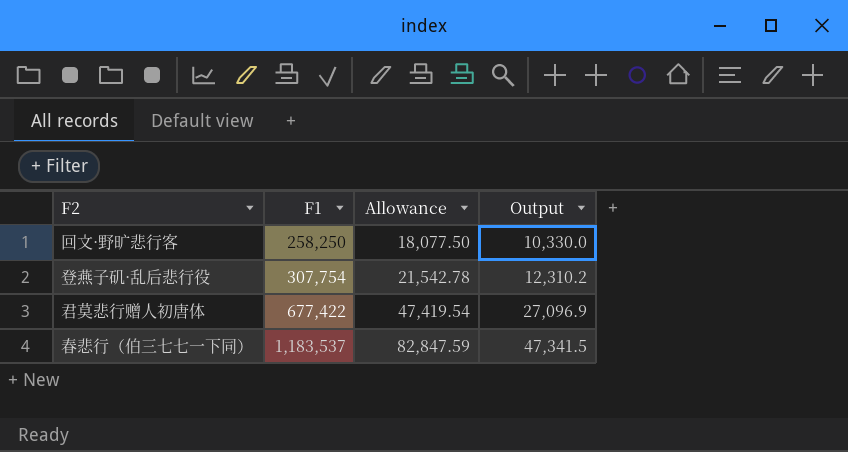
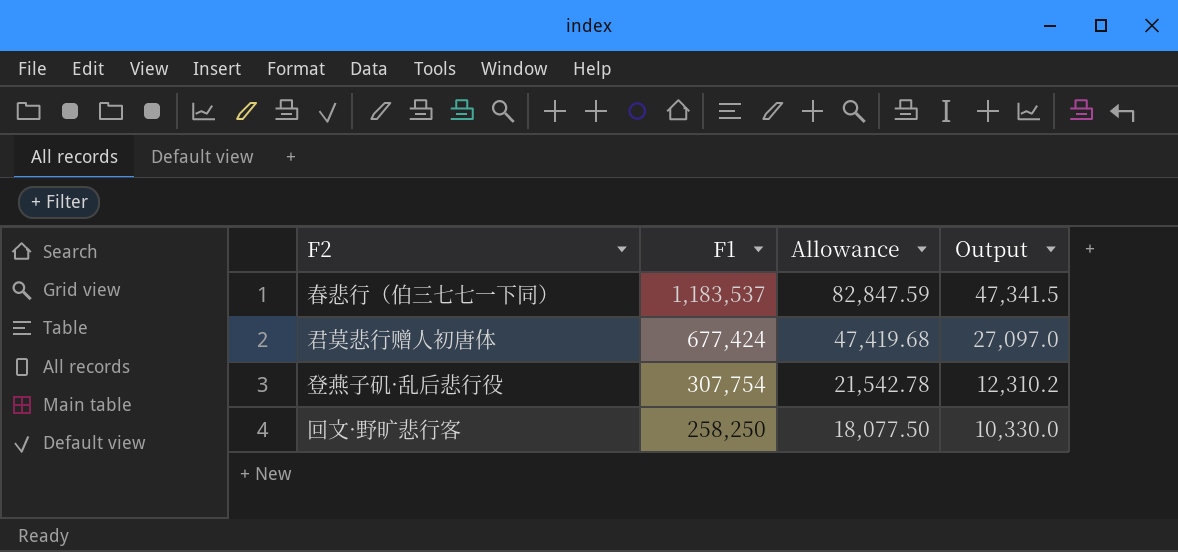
row order: F1 ascending -> F1 descending
君莫悲行赠人初唐体 | F1: 677,422 -> 677,424
君莫悲行赠人初唐体 | Allowance: 47,419.54 -> 47,419.68
君莫悲行赠人初唐体 | Output: 27,096.9 -> 27,097.0

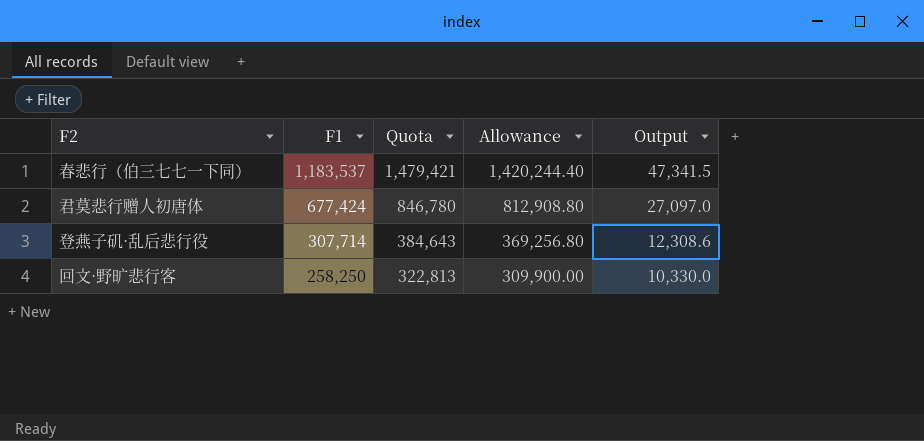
column Quota | formula: none -> [F1] * 1.25
column Allowance | formula: [F1] * 0.07 -> [F1] * 1.2
登燕子矶·乱后悲行役 | F1: 307,754 -> 307,714
登燕子矶·乱后悲行役 | Output: 12,310.2 -> 12,308.6

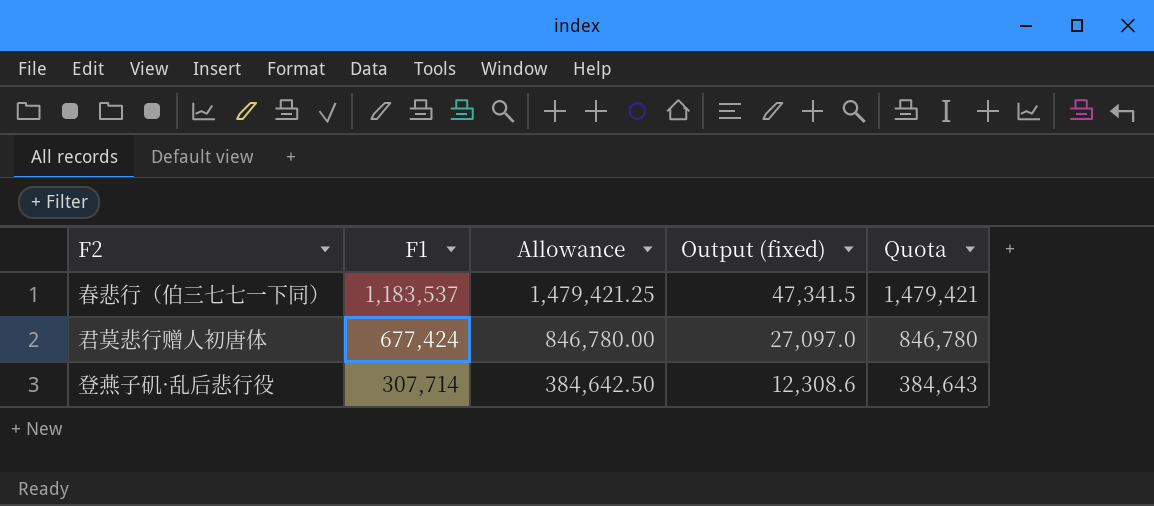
column Allowance | formula: [F1] * 1.2 -> [F1] * 1.25
column name: Output -> Output (fixed)
column Quota | position: 3 -> 5
row 回文·野旷悲行客: 258,250 | 322,813 | 309,900.00 | 10,330.0 -> none

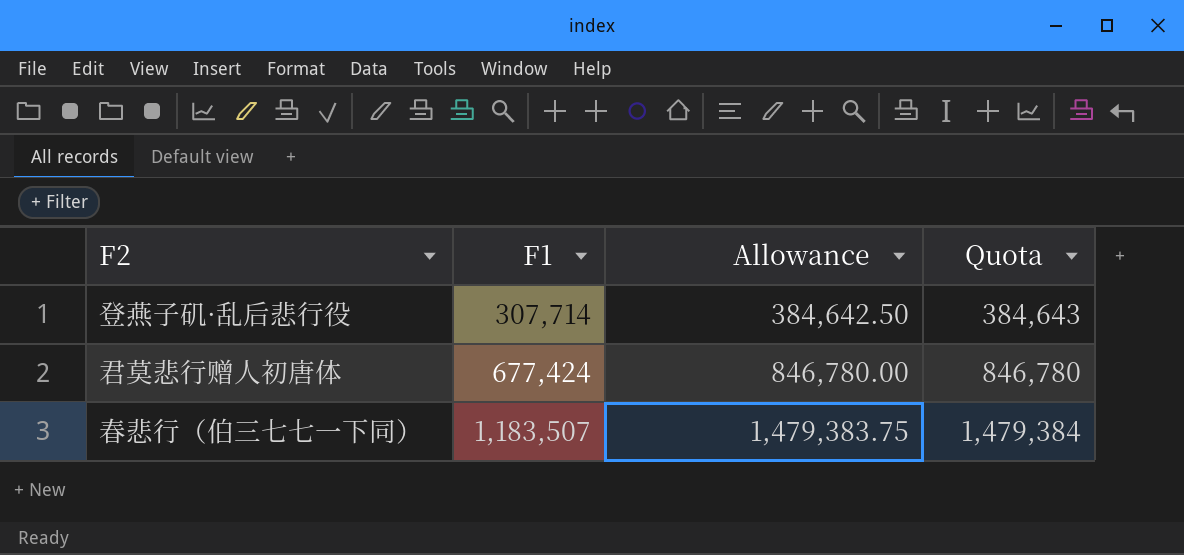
row order: F1 descending -> F1 ascending
column Output (fixed) | formula: [F1] * 0.04 -> none
春悲行（伯三七七一下同） | F1: 1,183,537 -> 1,183,507
春悲行（伯三七七一下同） | Allowance: 1,479,421.25 -> 1,479,383.75
春悲行（伯三七七一下同） | Quota: 1,479,421 -> 1,479,384

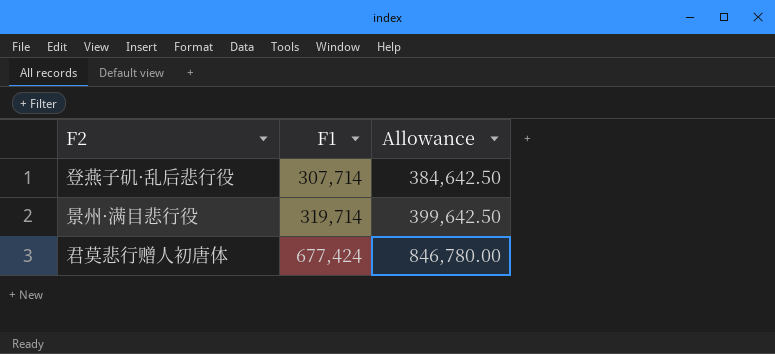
column Quota | formula: [F1] * 1.25 -> none
row 春悲行（伯三七七一下同）: 1,183,507 | 1,479,383.75 | 1,479,384 -> none
row 景州·满目悲行役: none -> 319,714 | 399,642.50

